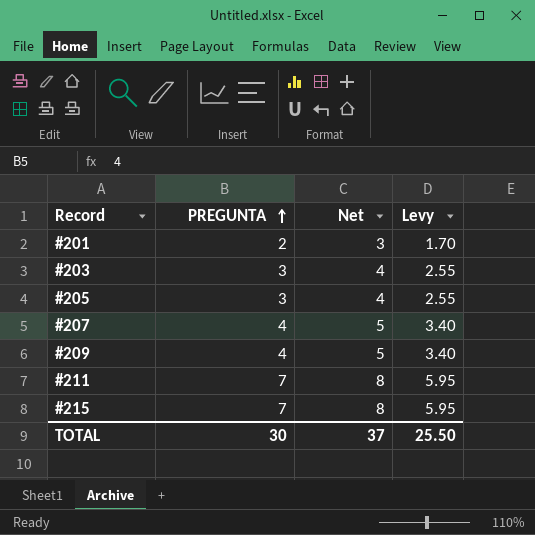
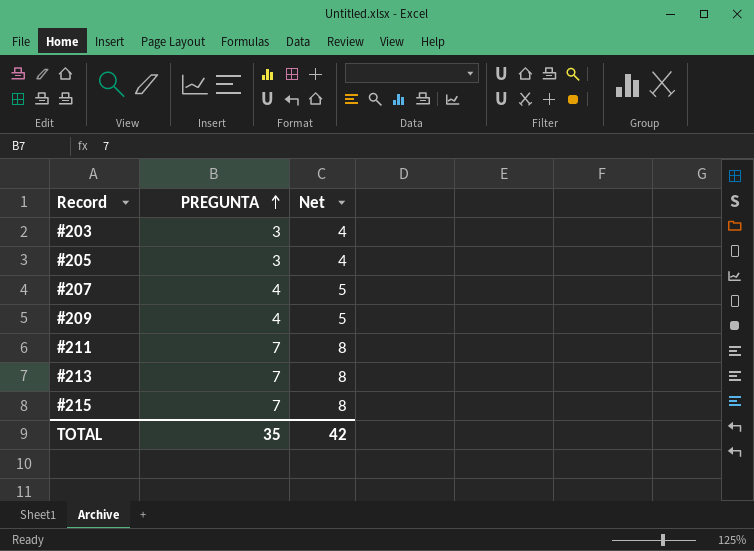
column Levy | formula: [PREGUNTA] * 0.85 -> none
row #201: 2 | 3 | 1.70 -> none
row #213: none -> 7 | 8
TOTAL | PREGUNTA: 30 -> 35
TOTAL | Net: 37 -> 42

